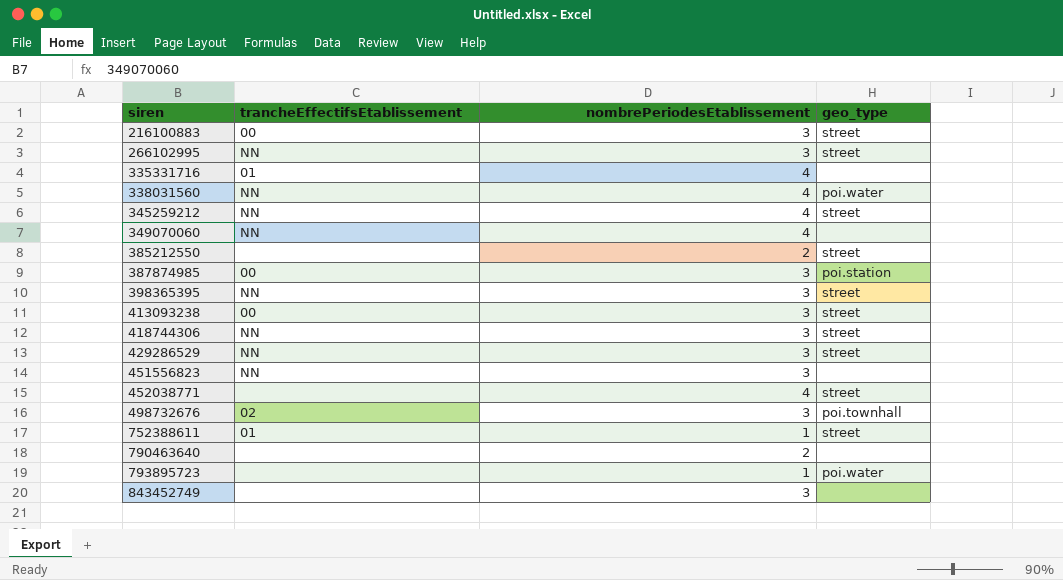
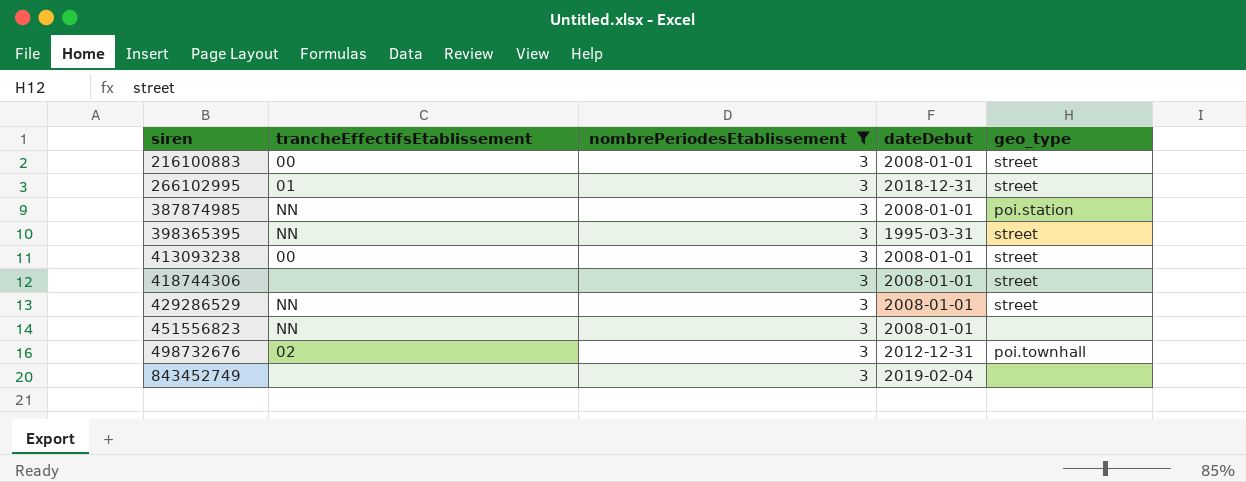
filter: none -> nombrePeriodesEtablissement = 3
column dateDebut | position: none -> 4
266102995 | trancheEffectifsEtablissement: NN -> 01
387874985 | trancheEffectifsEtablissement: 00 -> NN
418744306 | trancheEffectifsEtablissement: NN -> none

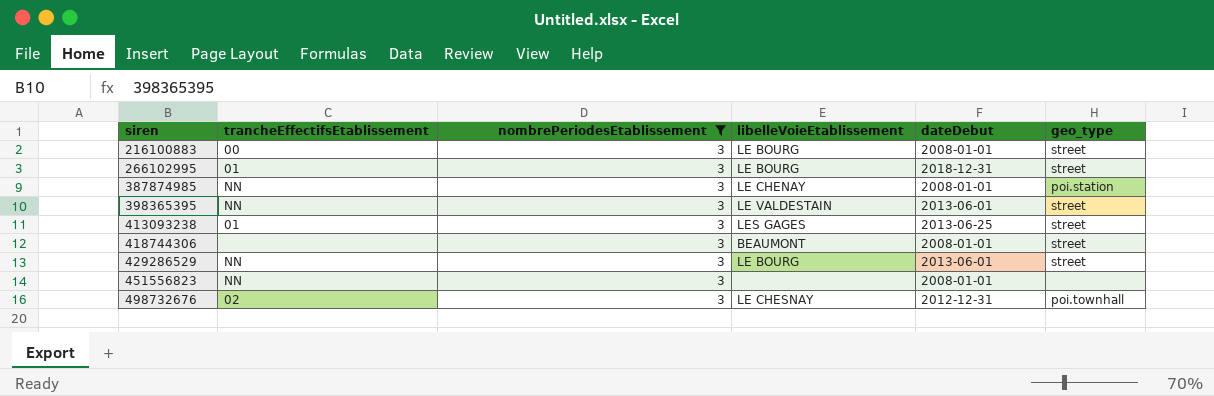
column libelleVoieEtablissement | position: none -> 4
row 843452749: none | 3 | 2019-02-04 | none -> none
398365395 | dateDebut: 1995-03-31 -> 2013-06-01
413093238 | trancheEffectifsEtablissement: 00 -> 01
413093238 | dateDebut: 2008-01-01 -> 2013-06-25
429286529 | dateDebut: 2008-01-01 -> 2013-06-01

